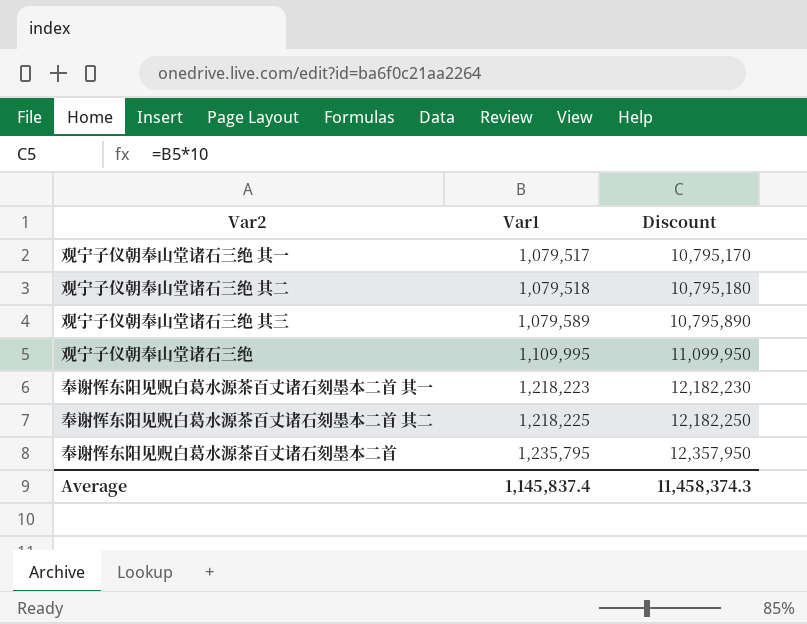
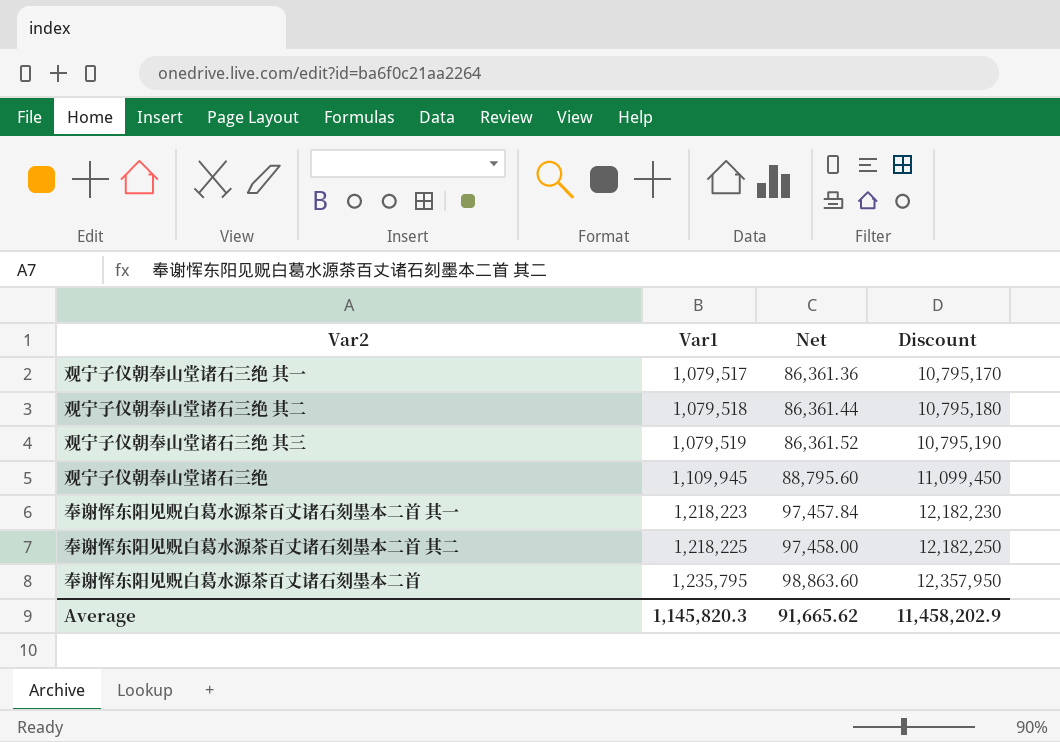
column Net | formula: none -> [Var1] * 0.08
观宁子仪朝奉山堂诸石三绝 其三 | Var1: 1,079,589 -> 1,079,519
观宁子仪朝奉山堂诸石三绝 其三 | Discount: 10,795,890 -> 10,795,190
观宁子仪朝奉山堂诸石三绝 | Var1: 1,109,995 -> 1,109,945
观宁子仪朝奉山堂诸石三绝 | Discount: 11,099,950 -> 11,099,450
Average | Var1: 1,145,837.4 -> 1,145,820.3
Average | Discount: 11,458,374.3 -> 11,458,202.9

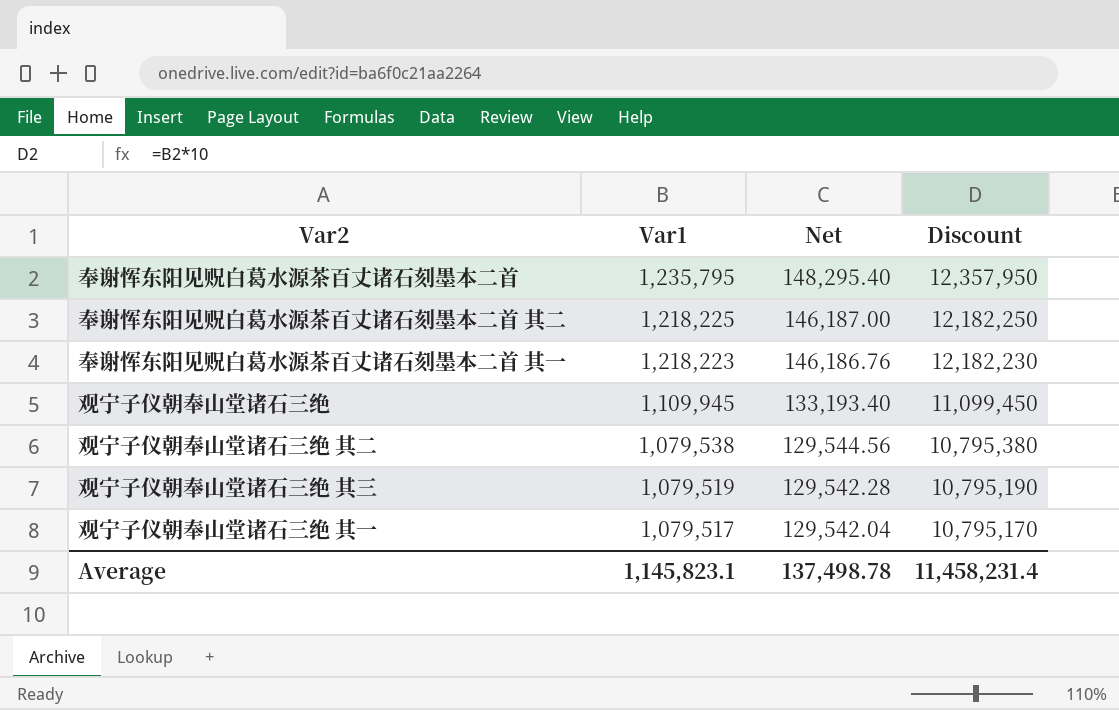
row order: Var1 ascending -> Var1 descending
column Net | formula: [Var1] * 0.08 -> [Var1] * 0.12
观宁子仪朝奉山堂诸石三绝 其二 | Var1: 1,079,518 -> 1,079,538
观宁子仪朝奉山堂诸石三绝 其二 | Discount: 10,795,180 -> 10,795,380
Average | Var1: 1,145,820.3 -> 1,145,823.1
Average | Net: 91,665.62 -> 137,498.78
Average | Discount: 11,458,202.9 -> 11,458,231.4

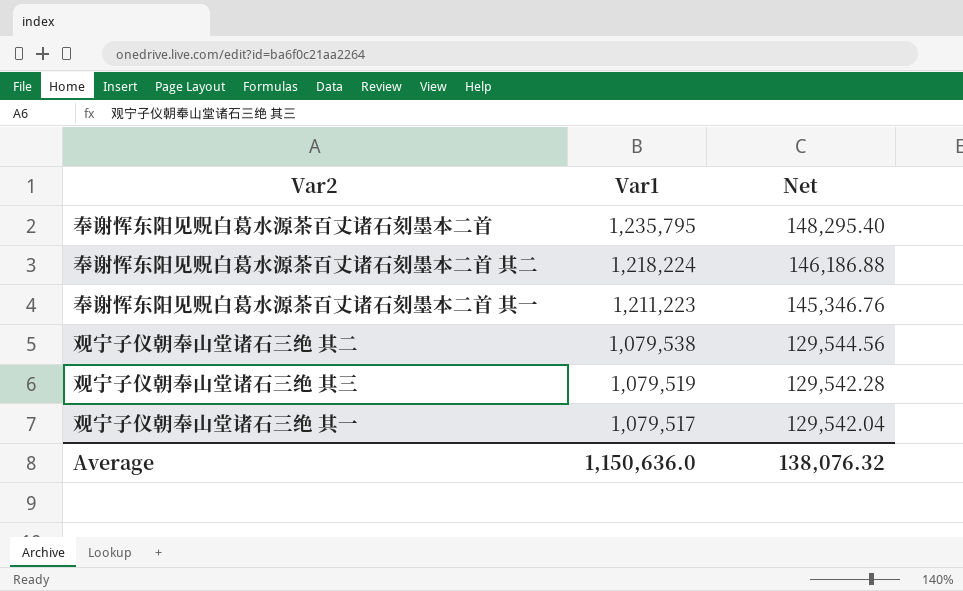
column Discount | formula: [Var1] * 10 -> none
row 观宁子仪朝奉山堂诸石三绝: 1,109,945 | 133,193.40 | 11,099,450 -> none
奉谢恽东阳见贶白葛水源茶百丈诸石刻墨本二首 其二 | Var1: 1,218,225 -> 1,218,224
奉谢恽东阳见贶白葛水源茶百丈诸石刻墨本二首 其二 | Net: 146,187.00 -> 146,186.88
奉谢恽东阳见贶白葛水源茶百丈诸石刻墨本二首 其一 | Var1: 1,218,223 -> 1,211,223
奉谢恽东阳见贶白葛水源茶百丈诸石刻墨本二首 其一 | Net: 146,186.76 -> 145,346.76
Average | Var1: 1,145,823.1 -> 1,150,636.0
Average | Net: 137,498.78 -> 138,076.32

